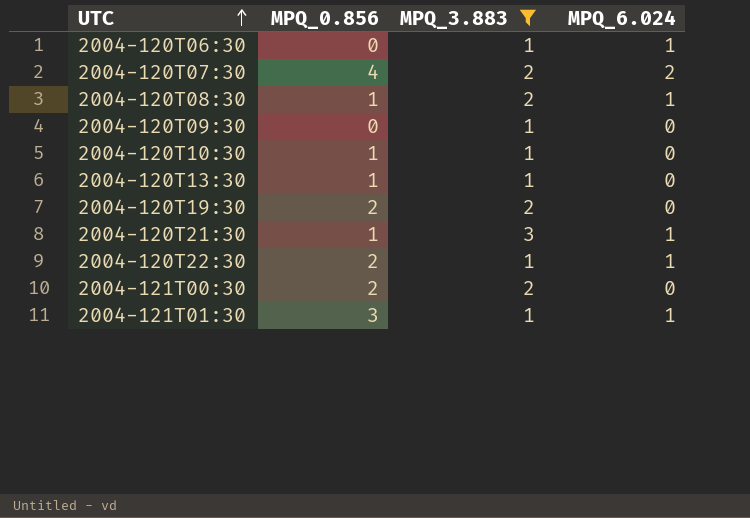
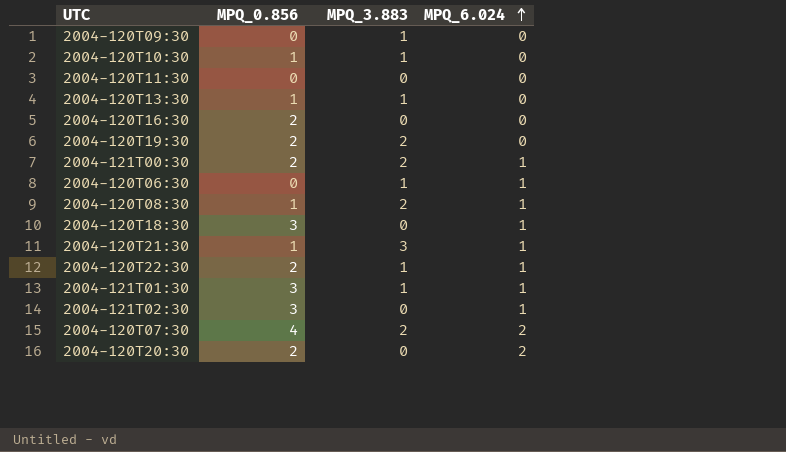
filter: MPQ_3.883 != 0 -> none
row order: UTC ascending -> MPQ_6.024 ascending
2004-121T00:30 | MPQ_6.024: 0 -> 1

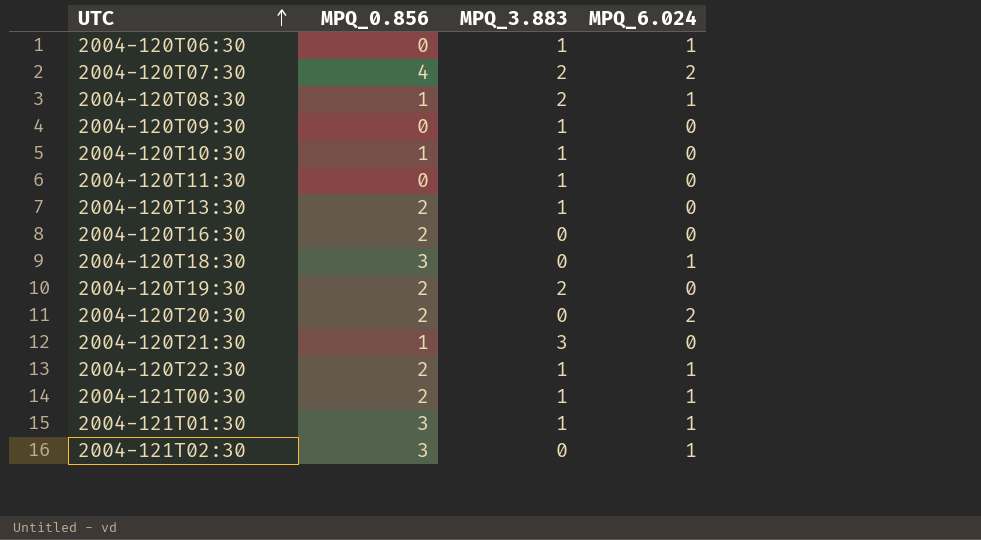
row order: MPQ_6.024 ascending -> UTC ascending
2004-120T11:30 | MPQ_3.883: 0 -> 1
2004-120T13:30 | MPQ_0.856: 1 -> 2
2004-120T21:30 | MPQ_6.024: 1 -> 0
2004-121T00:30 | MPQ_3.883: 2 -> 1

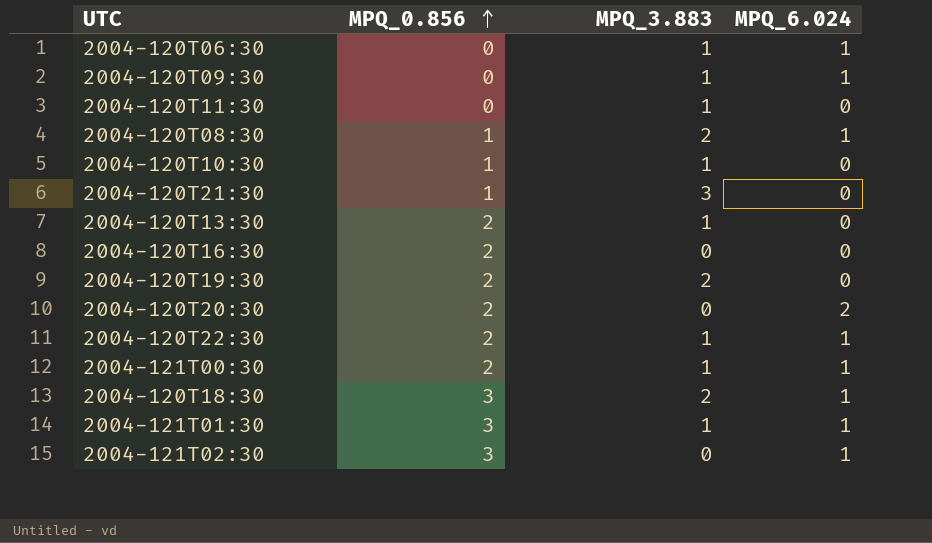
row order: UTC ascending -> MPQ_0.856 ascending
row 2004-120T07:30: 4 | 2 | 2 -> none
2004-120T09:30 | MPQ_6.024: 0 -> 1
2004-120T18:30 | MPQ_3.883: 0 -> 2

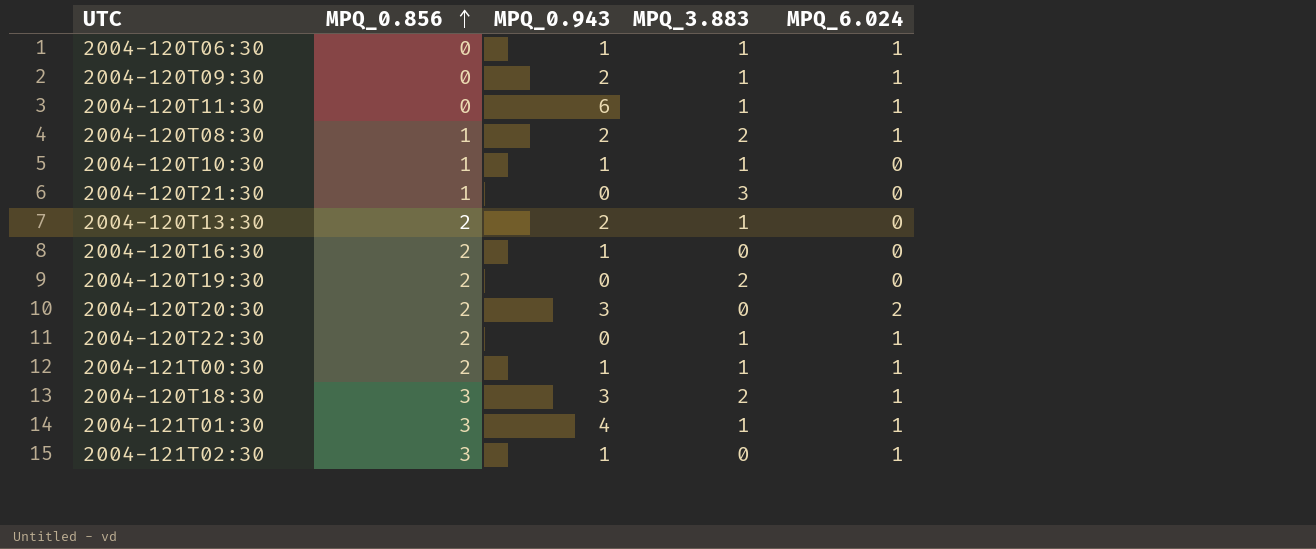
column MPQ_0.943 | position: none -> 3
2004-120T11:30 | MPQ_6.024: 0 -> 1

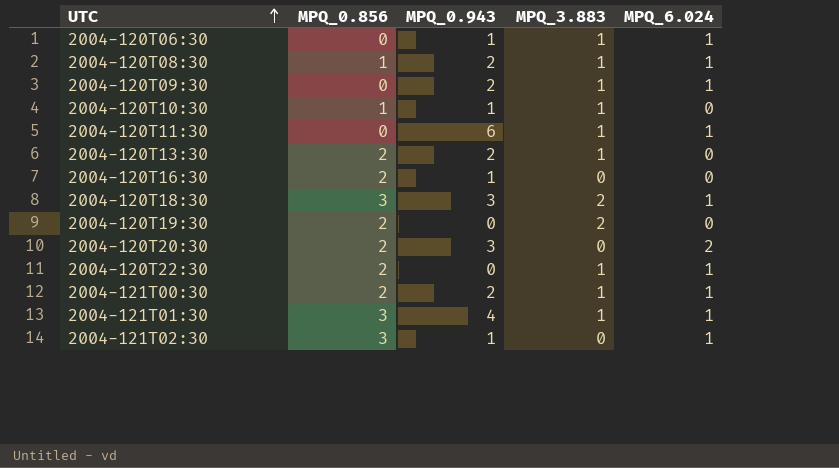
row order: MPQ_0.856 ascending -> UTC ascending
row 2004-120T21:30: 1 | 0 | 3 | 0 -> none
2004-120T08:30 | MPQ_3.883: 2 -> 1
2004-121T00:30 | MPQ_0.943: 1 -> 2

